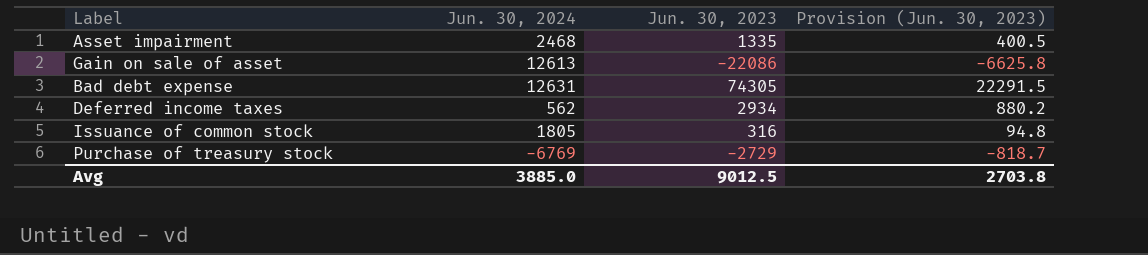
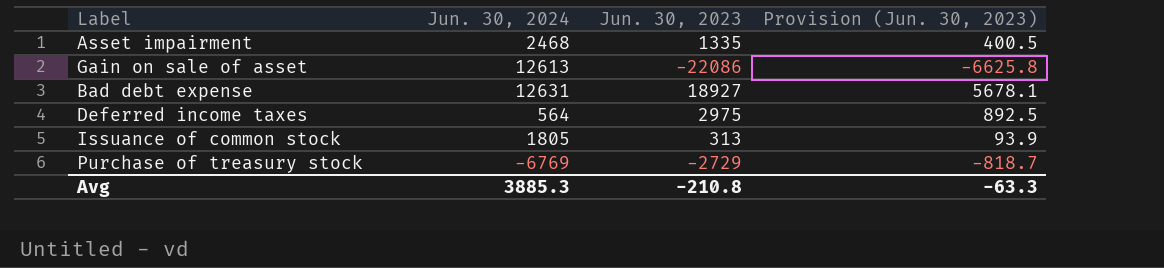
Bad debt expense | Jun. 30, 2023: 74305 -> 18927
Bad debt expense | Provision (Jun. 30, 2023): 22291.5 -> 5678.1
Deferred income taxes | Jun. 30, 2024: 562 -> 564
Deferred income taxes | Jun. 30, 2023: 2934 -> 2975
Deferred income taxes | Provision (Jun. 30, 2023): 880.2 -> 892.5
Issuance of common stock | Jun. 30, 2023: 316 -> 313
Issuance of common stock | Provision (Jun. 30, 2023): 94.8 -> 93.9
Avg | Jun. 30, 2024: 3885.0 -> 3885.3
Avg | Jun. 30, 2023: 9012.5 -> -210.8
Avg | Provision (Jun. 30, 2023): 2703.8 -> -63.3

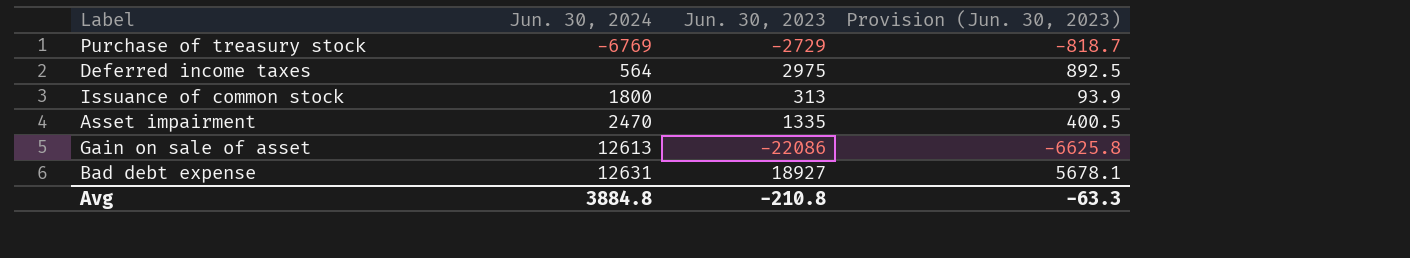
row order: none -> Jun. 30, 2024 ascending
Issuance of common stock | Jun. 30, 2024: 1805 -> 1800
Asset impairment | Jun. 30, 2024: 2468 -> 2470
Avg | Jun. 30, 2024: 3885.3 -> 3884.8

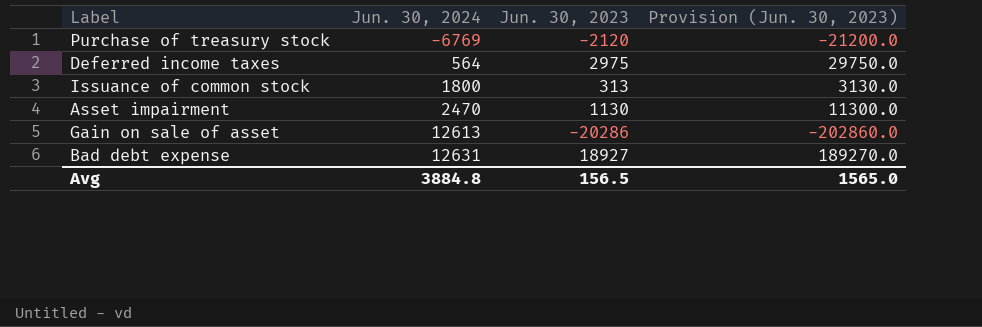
column Provision (Jun. 30, 2023) | formula: [Jun. 30, 2023] * 0.3 -> [Jun. 30, 2023] * 10
Purchase of treasury stock | Jun. 30, 2023: -2729 -> -2120
Asset impairment | Jun. 30, 2023: 1335 -> 1130
Gain on sale of asset | Jun. 30, 2023: -22086 -> -20286
Avg | Jun. 30, 2023: -210.8 -> 156.5
Avg | Provision (Jun. 30, 2023): -63.3 -> 1565.0

